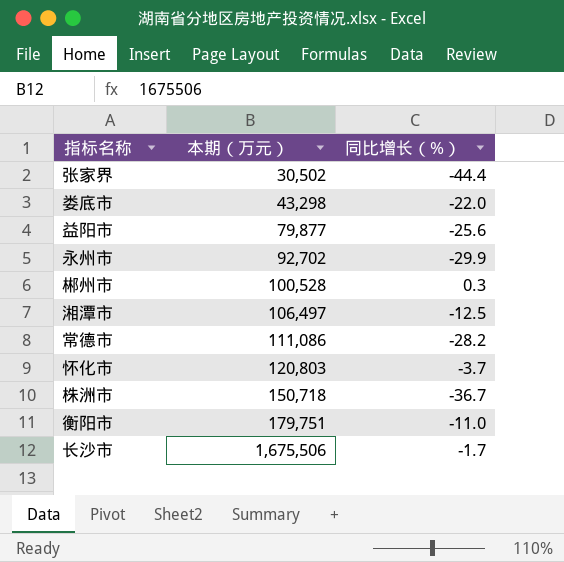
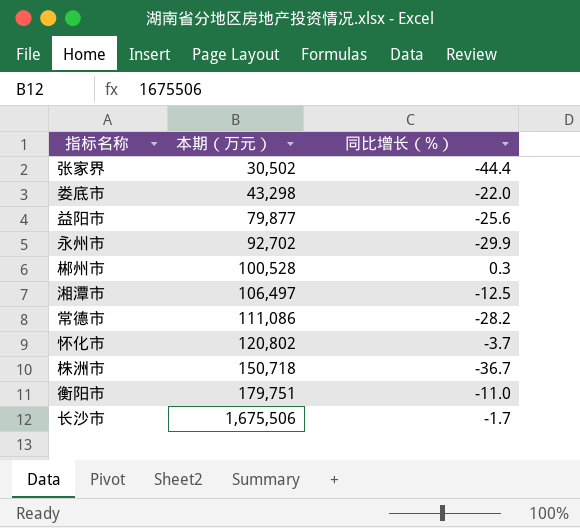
怀化市 | 本期（万元）: 120,803 -> 120,802

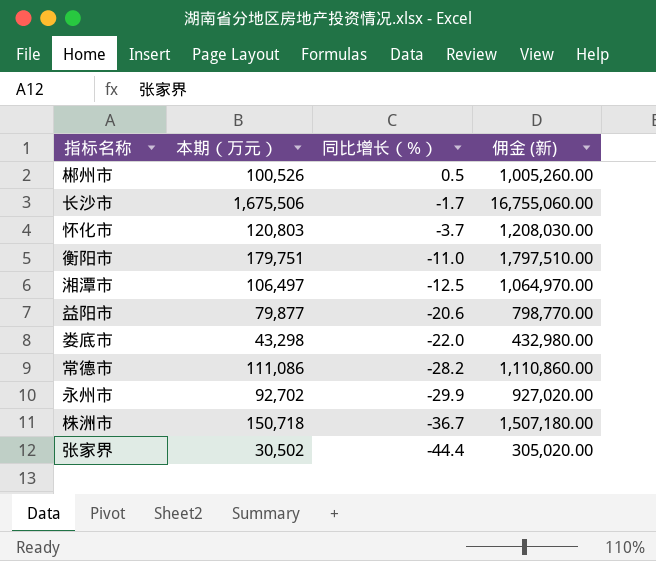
row order: 本期（万元） ascending -> 同比增长（%） descending
column 佣金 (新) | formula: none -> [本期（万元）] * 10
郴州市 | 本期（万元）: 100,528 -> 100,526
郴州市 | 同比增长（%）: 0.3 -> 0.5
怀化市 | 本期（万元）: 120,802 -> 120,803
益阳市 | 同比增长（%）: -25.6 -> -20.6

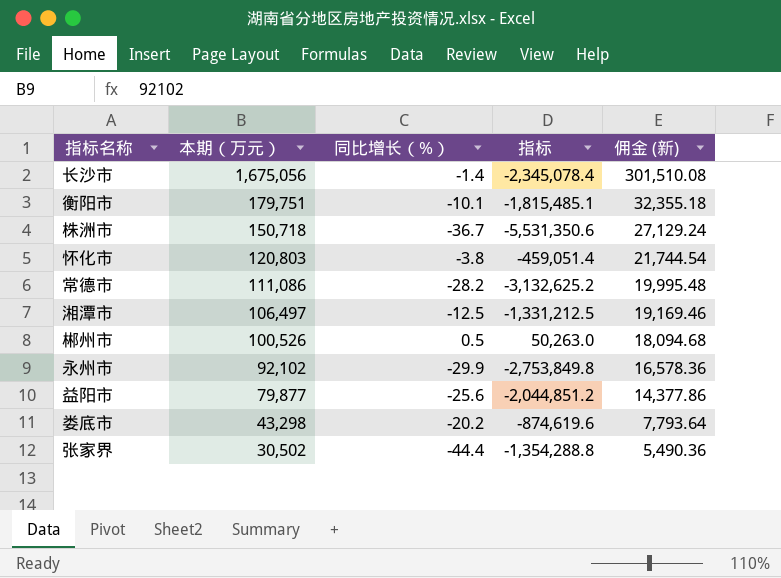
row order: 同比增长（%） descending -> 本期（万元） descending
column 指标 | formula: none -> [本期（万元）] * [同比增长（%）]
column 佣金 (新) | formula: [本期（万元）] * 10 -> [本期（万元）] * 0.18
长沙市 | 本期（万元）: 1,675,506 -> 1,675,056
长沙市 | 同比增长（%）: -1.7 -> -1.4
衡阳市 | 同比增长（%）: -11.0 -> -10.1
怀化市 | 同比增长（%）: -3.7 -> -3.8
永州市 | 本期（万元）: 92,702 -> 92,102
益阳市 | 同比增长（%）: -20.6 -> -25.6
娄底市 | 同比增长（%）: -22.0 -> -20.2

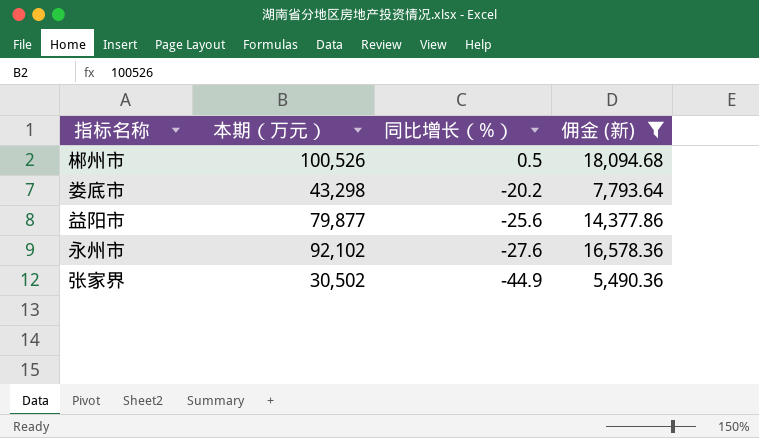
filter: none -> 佣金 (新) <= 18,094.68
row order: 本期（万元） descending -> 同比增长（%） descending
column 指标 | formula: [本期（万元）] * [同比增长（%）] -> none
永州市 | 同比增长（%）: -29.9 -> -27.6
张家界 | 同比增长（%）: -44.4 -> -44.9

